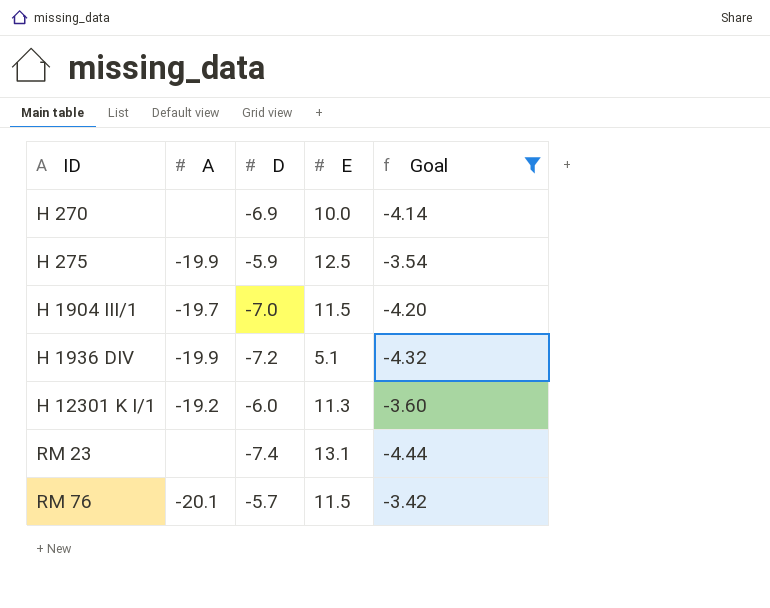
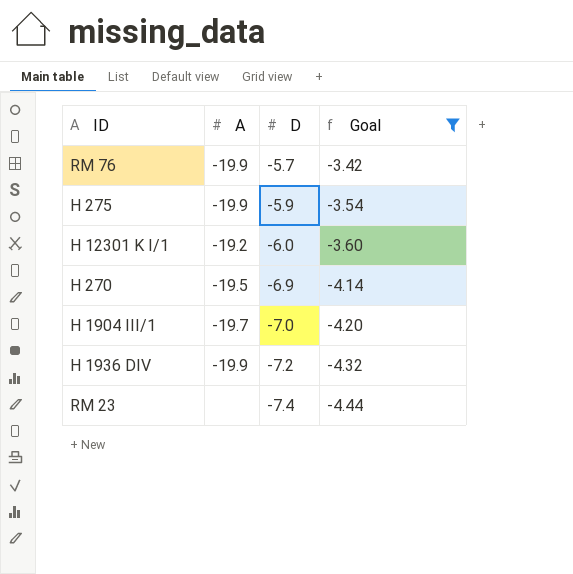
row order: ID ascending -> D descending
column E | position: 4 -> none
RM 76 | A: -20.1 -> -19.9
H 270 | A: none -> -19.5

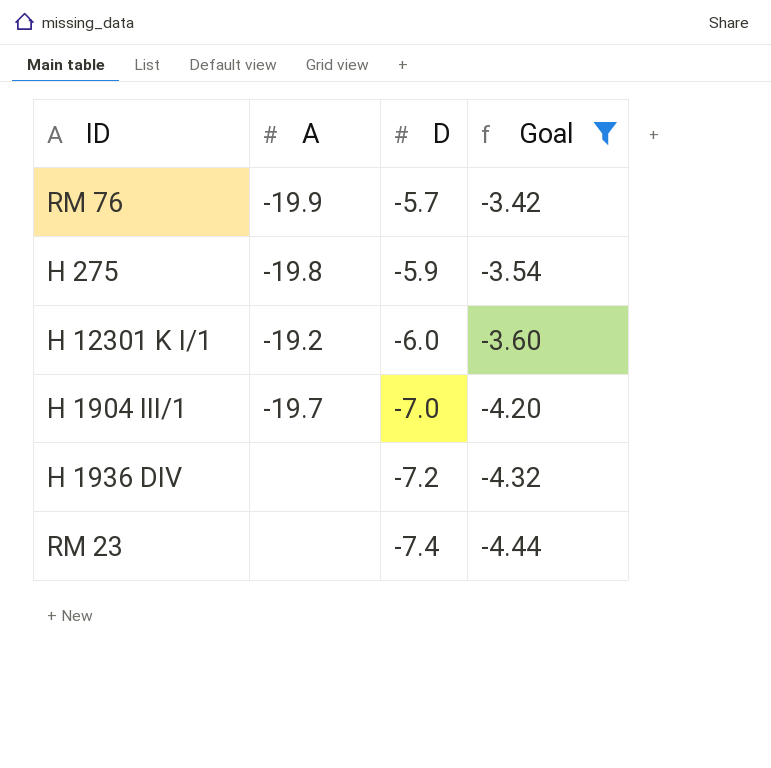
row H 270: -19.5 | -6.9 | -4.14 -> none
H 275 | A: -19.9 -> -19.8
H 1936 DIV | A: -19.9 -> none

